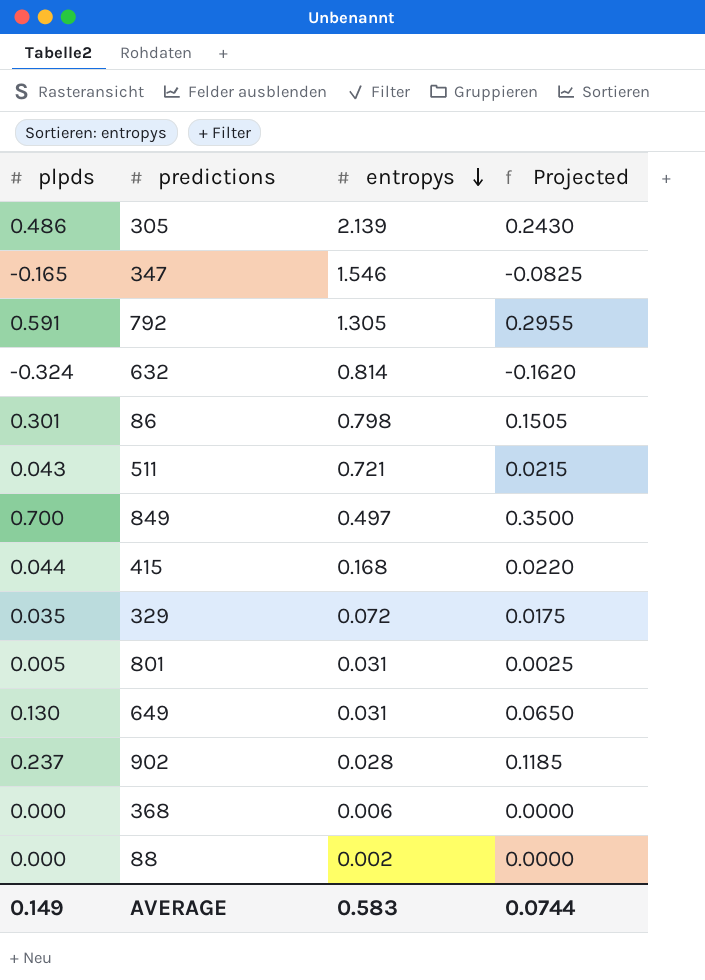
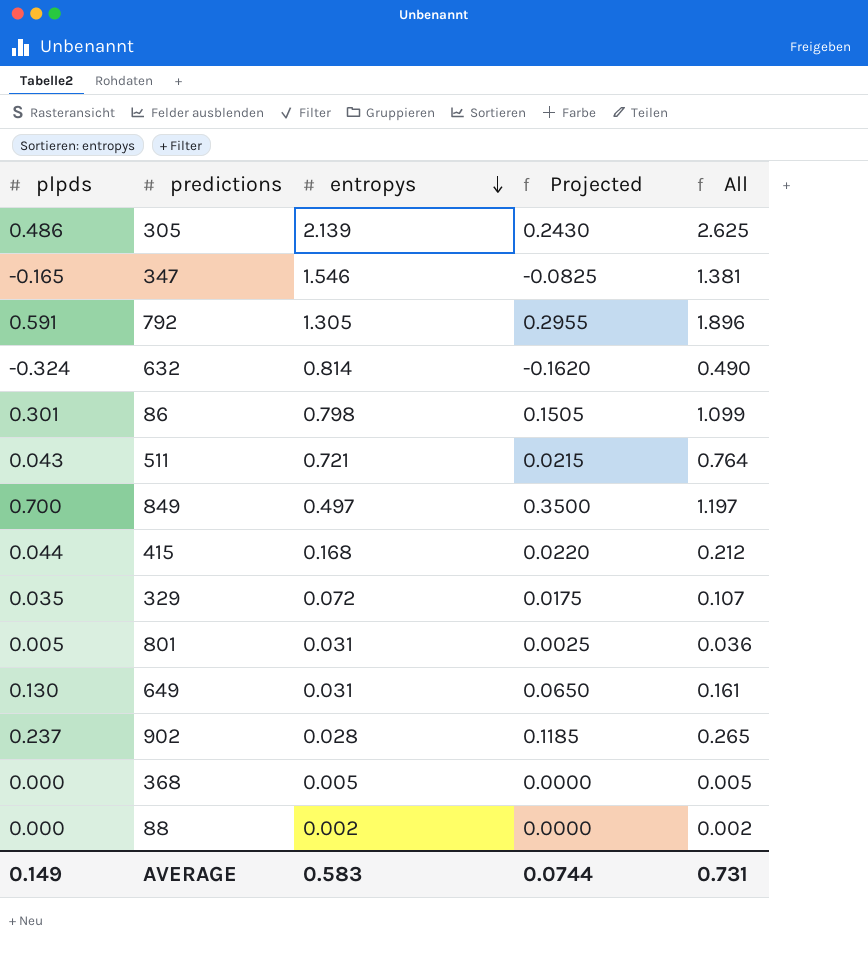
column All | formula: none -> [plpds] + [entropys]
368 | entropys: 0.006 -> 0.005

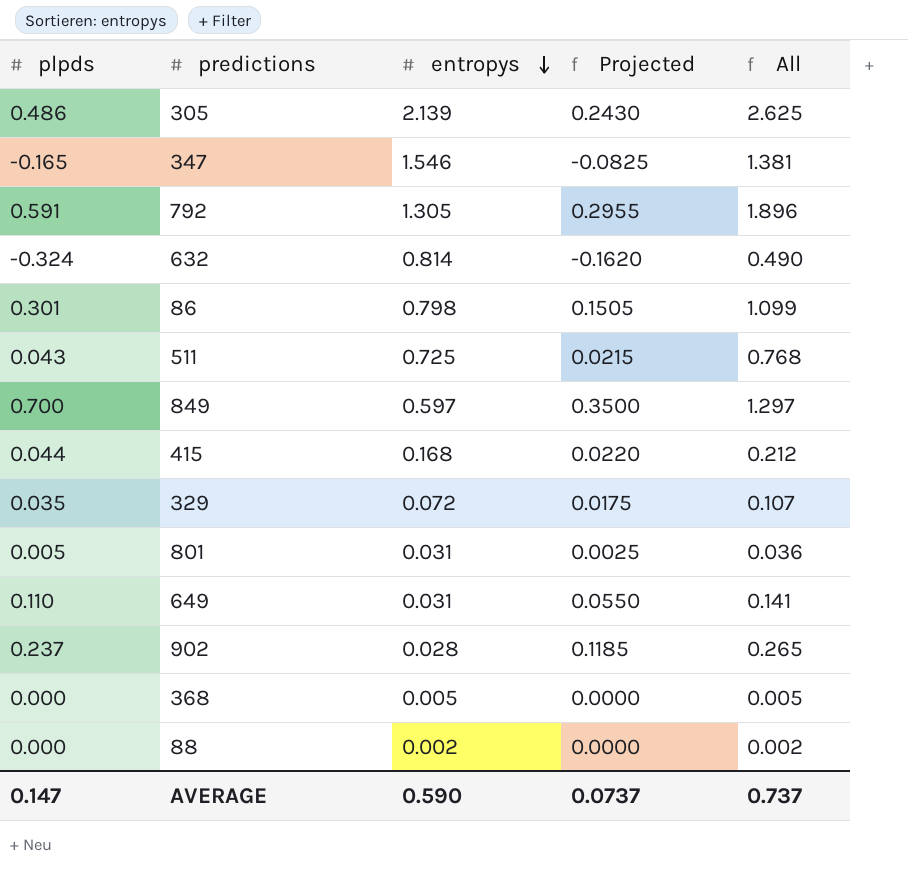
511 | entropys: 0.721 -> 0.725
511 | All: 0.764 -> 0.768
849 | entropys: 0.497 -> 0.597
849 | All: 1.197 -> 1.297
649 | plpds: 0.130 -> 0.110
649 | Projected: 0.0650 -> 0.0550
649 | All: 0.161 -> 0.141
AVERAGE | plpds: 0.149 -> 0.147
AVERAGE | entropys: 0.583 -> 0.590
AVERAGE | Projected: 0.0744 -> 0.0737
AVERAGE | All: 0.731 -> 0.737

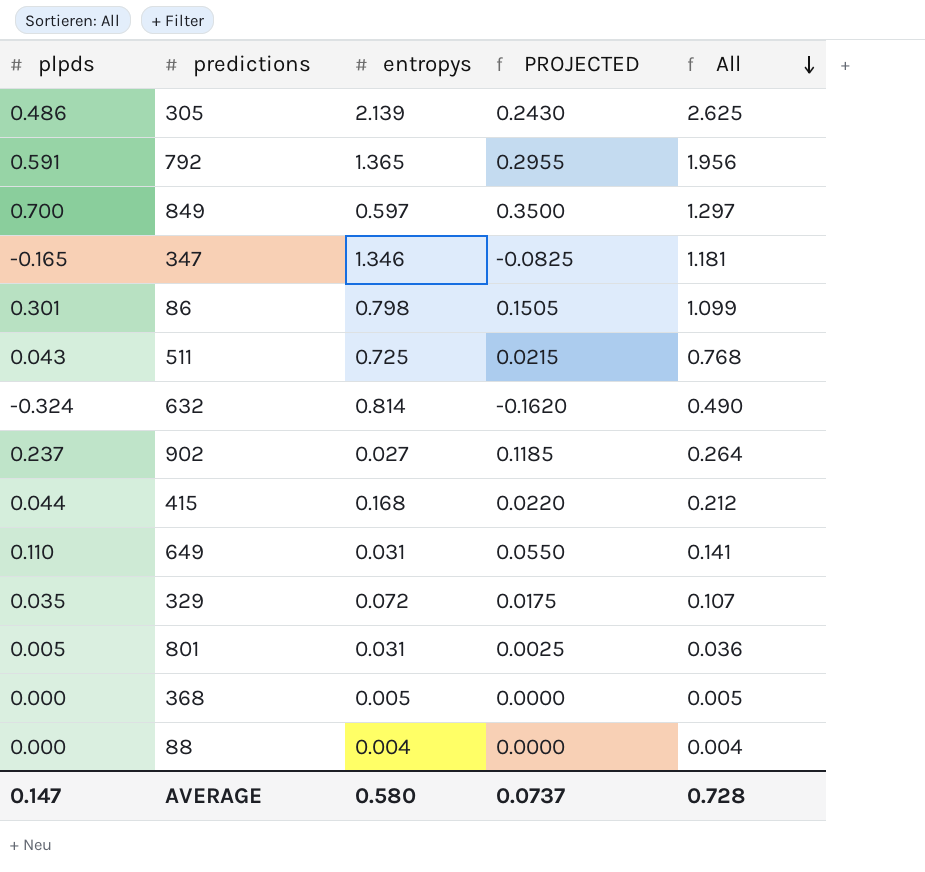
row order: entropys descending -> All descending
column name: Projected -> PROJECTED
792 | entropys: 1.305 -> 1.365
792 | All: 1.896 -> 1.956
347 | entropys: 1.546 -> 1.346
347 | All: 1.381 -> 1.181
902 | entropys: 0.028 -> 0.027
902 | All: 0.265 -> 0.264
88 | entropys: 0.002 -> 0.004
88 | All: 0.002 -> 0.004
AVERAGE | entropys: 0.590 -> 0.580
AVERAGE | All: 0.737 -> 0.728

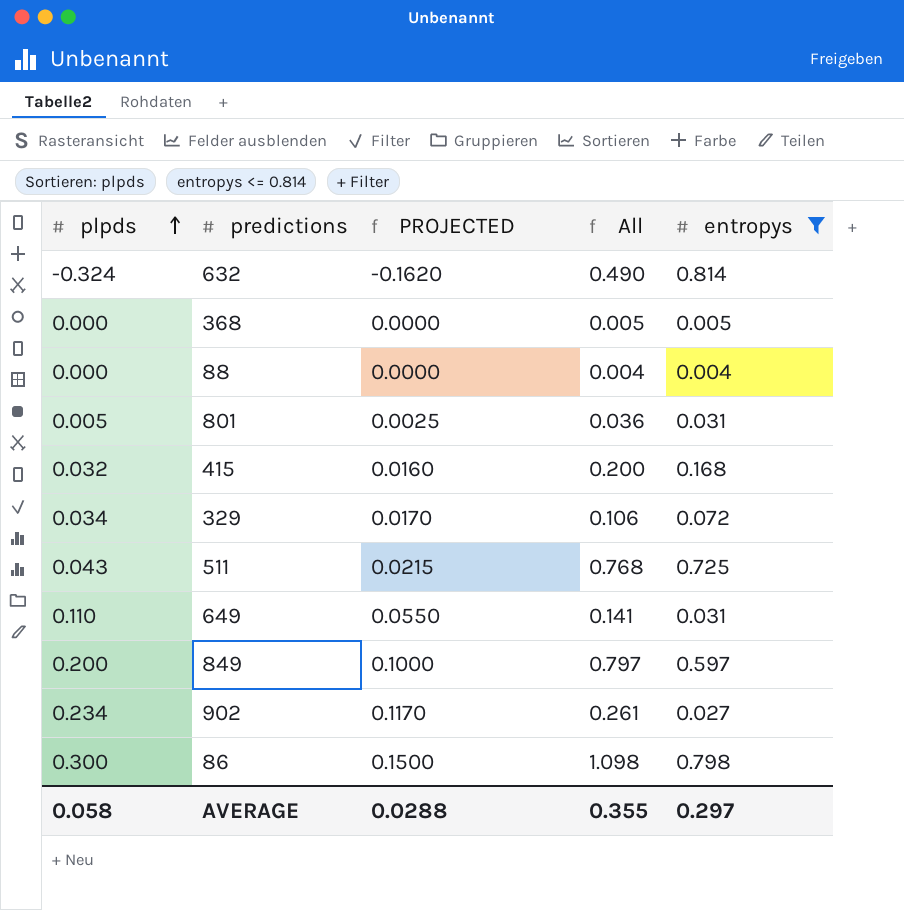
filter: none -> entropys <= 0.814
row order: All descending -> plpds ascending
column entropys | position: 3 -> 5
415 | plpds: 0.044 -> 0.032
415 | PROJECTED: 0.0220 -> 0.0160
415 | All: 0.212 -> 0.200
329 | plpds: 0.035 -> 0.034
329 | PROJECTED: 0.0175 -> 0.0170
329 | All: 0.107 -> 0.106
849 | plpds: 0.700 -> 0.200
849 | PROJECTED: 0.3500 -> 0.1000
849 | All: 1.297 -> 0.797
902 | plpds: 0.237 -> 0.234
902 | PROJECTED: 0.1185 -> 0.1170
902 | All: 0.264 -> 0.261
86 | plpds: 0.301 -> 0.300
86 | PROJECTED: 0.1505 -> 0.1500
86 | All: 1.099 -> 1.098
AVERAGE | plpds: 0.147 -> 0.058
AVERAGE | PROJECTED: 0.0737 -> 0.0288
AVERAGE | All: 0.728 -> 0.355
AVERAGE | entropys: 0.580 -> 0.297

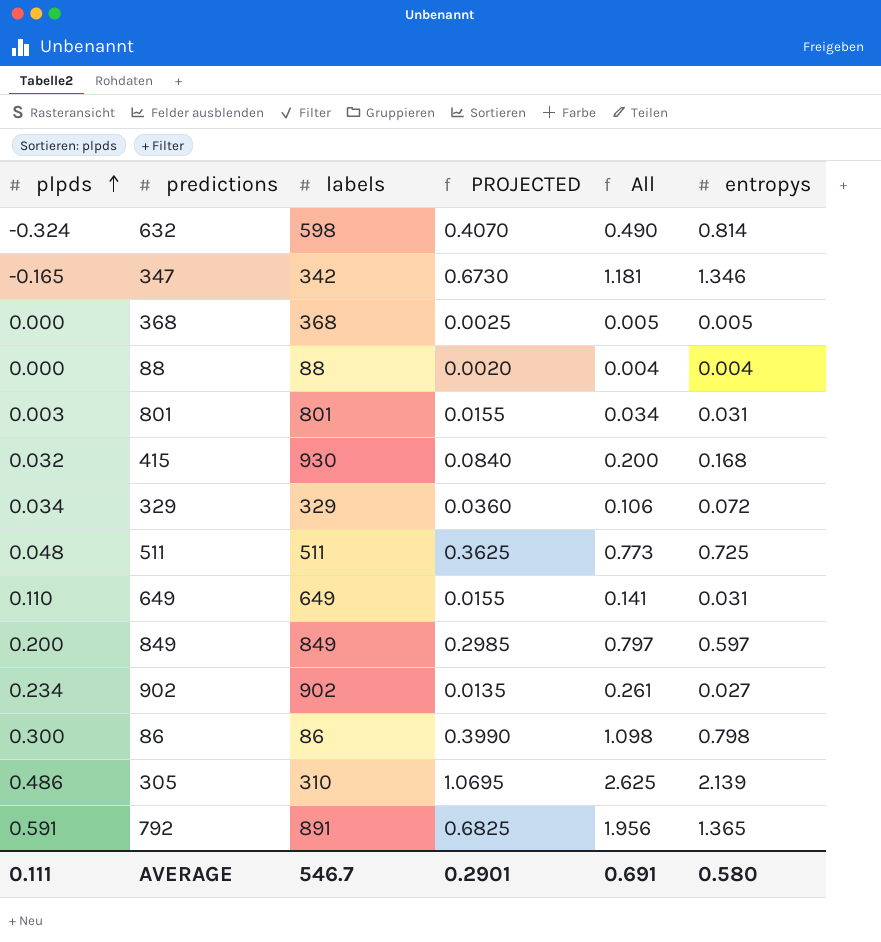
filter: entropys <= 0.814 -> none
column labels | position: none -> 3
column PROJECTED | formula: [plpds] * 0.5 -> [entropys] * 0.5
801 | plpds: 0.005 -> 0.003
801 | All: 0.036 -> 0.034
511 | plpds: 0.043 -> 0.048
511 | All: 0.768 -> 0.773
AVERAGE | plpds: 0.058 -> 0.111
AVERAGE | PROJECTED: 0.0288 -> 0.2901
AVERAGE | All: 0.355 -> 0.691
AVERAGE | entropys: 0.297 -> 0.580

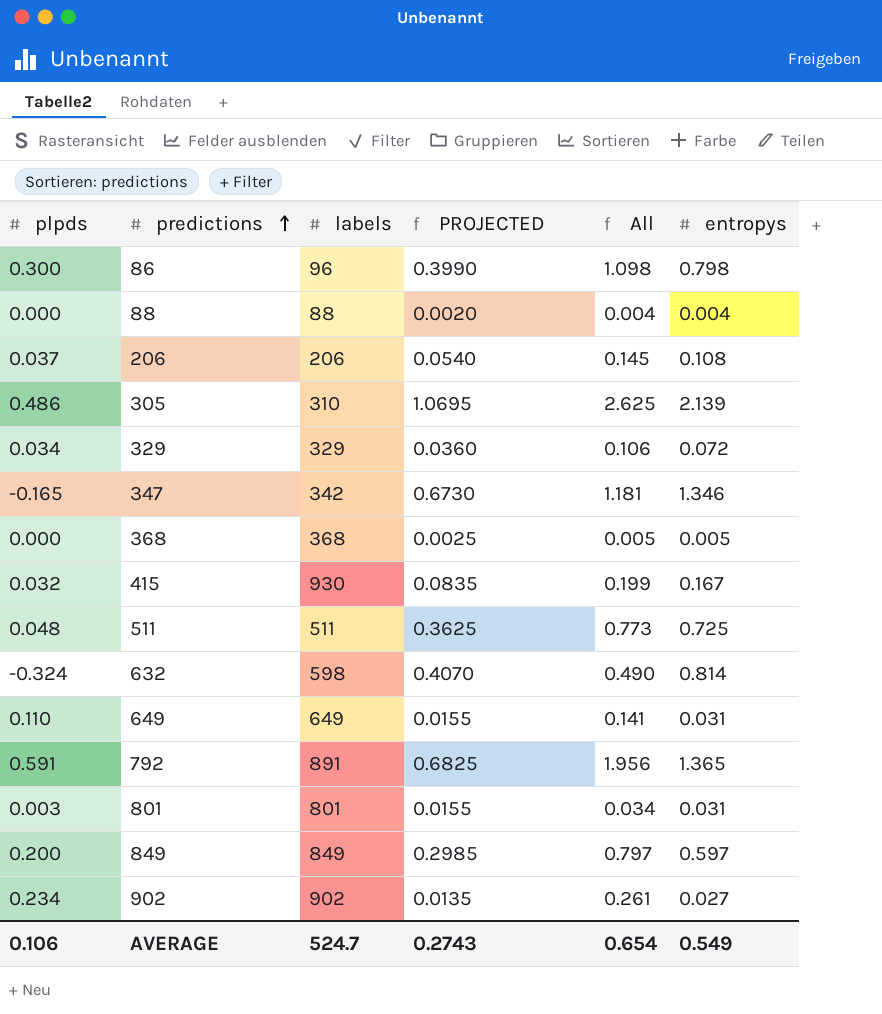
row order: plpds ascending -> predictions ascending
86 | labels: 86 -> 96
row 206: none -> 0.037 | 206 | 0.0540 | 0.145 | 0.108
415 | PROJECTED: 0.0840 -> 0.0835
415 | All: 0.200 -> 0.199
415 | entropys: 0.168 -> 0.167
AVERAGE | plpds: 0.111 -> 0.106
AVERAGE | labels: 546.7 -> 524.7
AVERAGE | PROJECTED: 0.2901 -> 0.2743
AVERAGE | All: 0.691 -> 0.654
AVERAGE | entropys: 0.580 -> 0.549

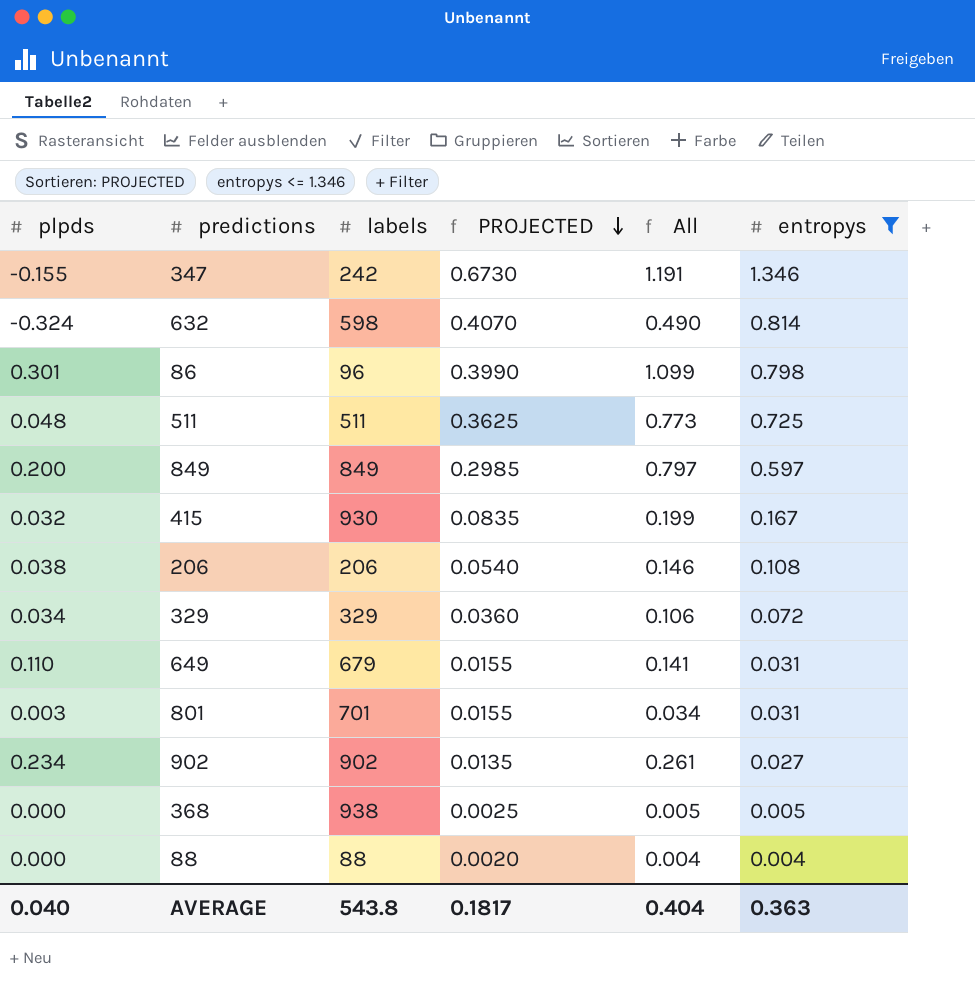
filter: none -> entropys <= 1.346
row order: predictions ascending -> PROJECTED descending
347 | plpds: -0.165 -> -0.155
347 | labels: 342 -> 242
347 | All: 1.181 -> 1.191
86 | plpds: 0.300 -> 0.301
86 | All: 1.098 -> 1.099
206 | plpds: 0.037 -> 0.038
206 | All: 0.145 -> 0.146
649 | labels: 649 -> 679
801 | labels: 801 -> 701
368 | labels: 368 -> 938
AVERAGE | plpds: 0.106 -> 0.040
AVERAGE | labels: 524.7 -> 543.8
AVERAGE | PROJECTED: 0.2743 -> 0.1817
AVERAGE | All: 0.654 -> 0.404
AVERAGE | entropys: 0.549 -> 0.363

